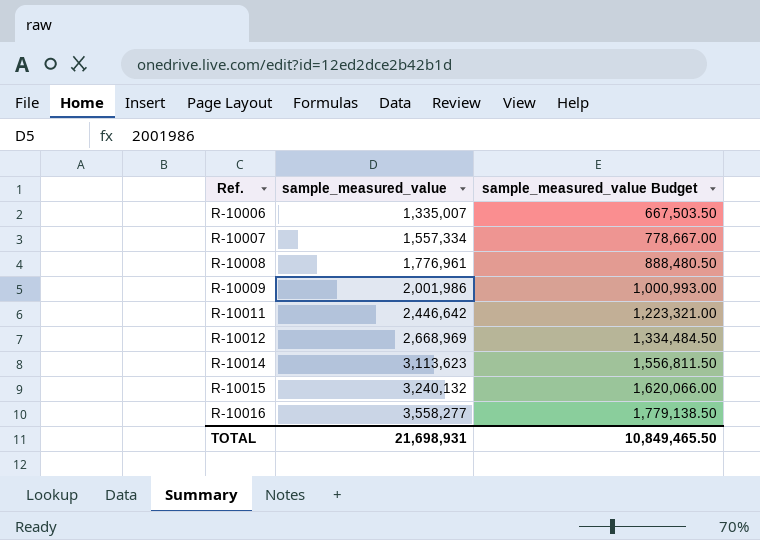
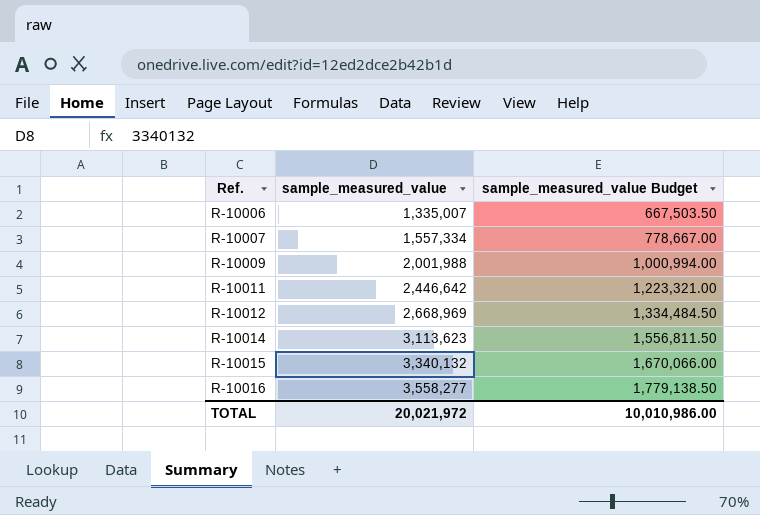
row R-10008: 1,776,961 | 888,480.50 -> none
R-10009 | sample_measured_value: 2,001,986 -> 2,001,988
R-10009 | sample_measured_value Budget: 1,000,993.00 -> 1,000,994.00
R-10015 | sample_measured_value: 3,240,132 -> 3,340,132
R-10015 | sample_measured_value Budget: 1,620,066.00 -> 1,670,066.00
TOTAL | sample_measured_value: 21,698,931 -> 20,021,972
TOTAL | sample_measured_value Budget: 10,849,465.50 -> 10,010,986.00

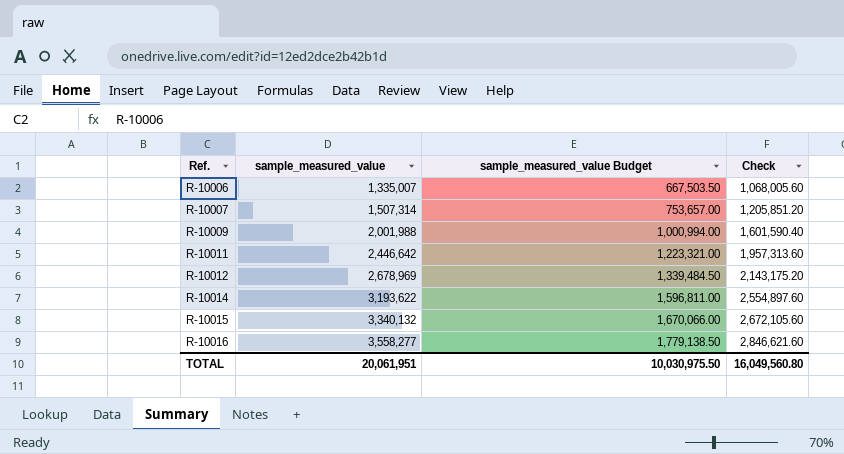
column Check | formula: none -> [sample_measured_value] * 0.8
R-10007 | sample_measured_value: 1,557,334 -> 1,507,314
R-10007 | sample_measured_value Budget: 778,667.00 -> 753,657.00
R-10012 | sample_measured_value: 2,668,969 -> 2,678,969
R-10012 | sample_measured_value Budget: 1,334,484.50 -> 1,339,484.50
R-10014 | sample_measured_value: 3,113,623 -> 3,193,622
R-10014 | sample_measured_value Budget: 1,556,811.50 -> 1,596,811.00
TOTAL | sample_measured_value: 20,021,972 -> 20,061,951
TOTAL | sample_measured_value Budget: 10,010,986.00 -> 10,030,975.50

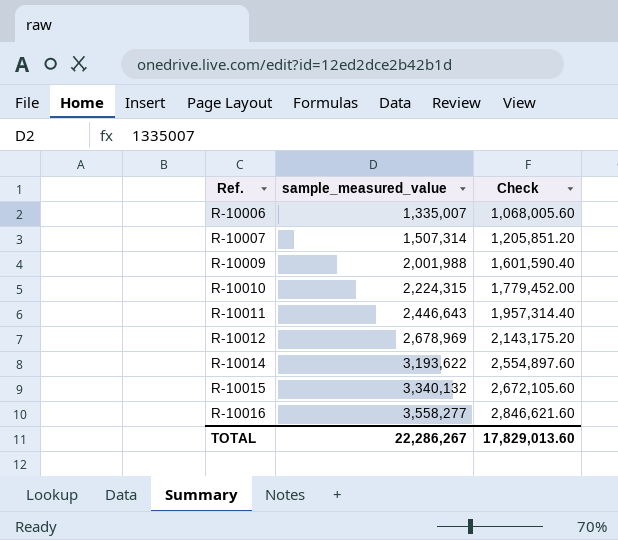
column sample_measured_value Budget | formula: [sample_measured_value] * 0.5 -> none
row R-10010: none -> 2,224,315 | 1,779,452.00
R-10011 | sample_measured_value: 2,446,642 -> 2,446,643
R-10011 | Check: 1,957,313.60 -> 1,957,314.40
TOTAL | sample_measured_value: 20,061,951 -> 22,286,267
TOTAL | Check: 16,049,560.80 -> 17,829,013.60

